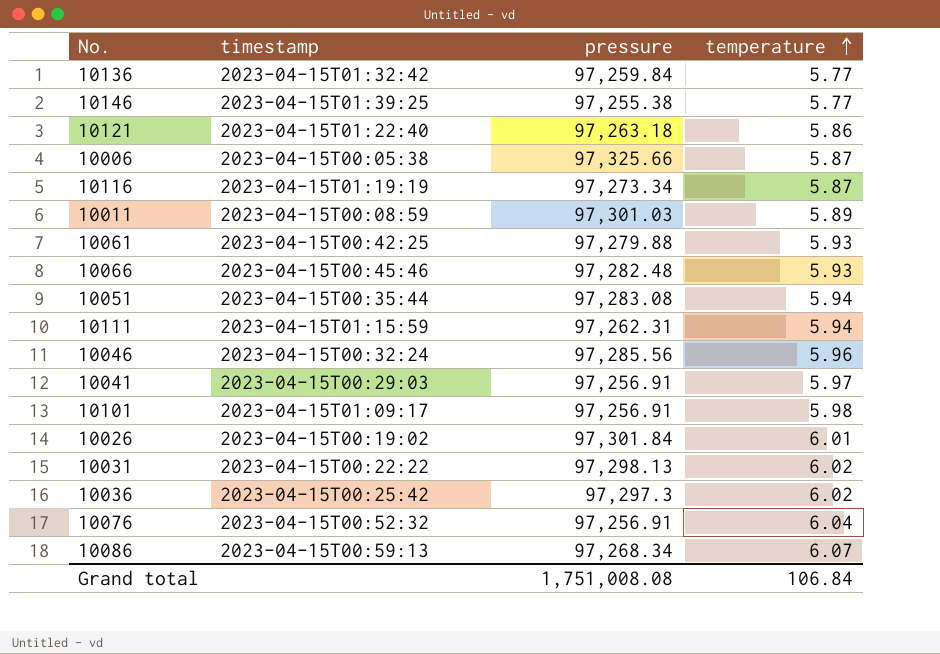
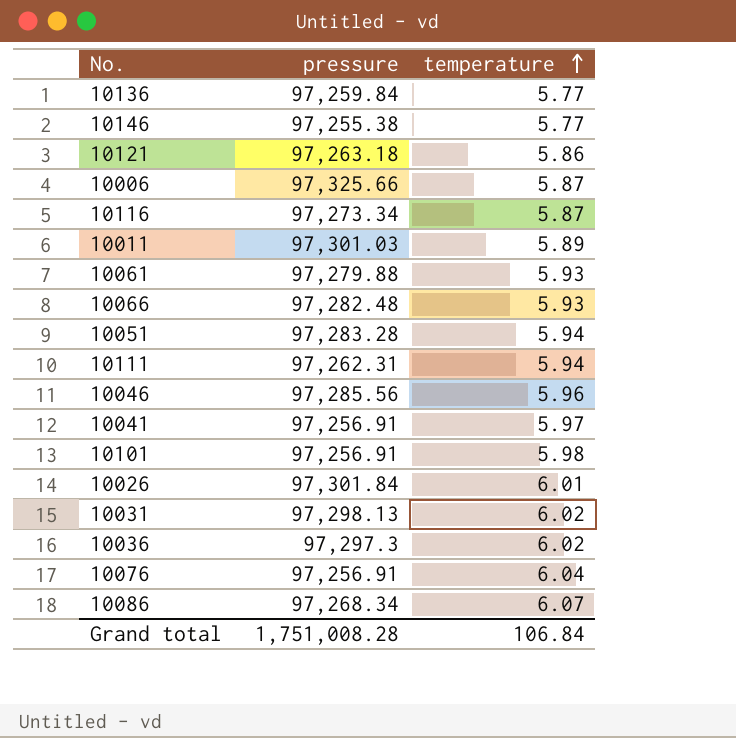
column timestamp | position: 2 -> none
10051 | pressure: 97,283.08 -> 97,283.28
Grand total | pressure: 1,751,008.08 -> 1,751,008.28

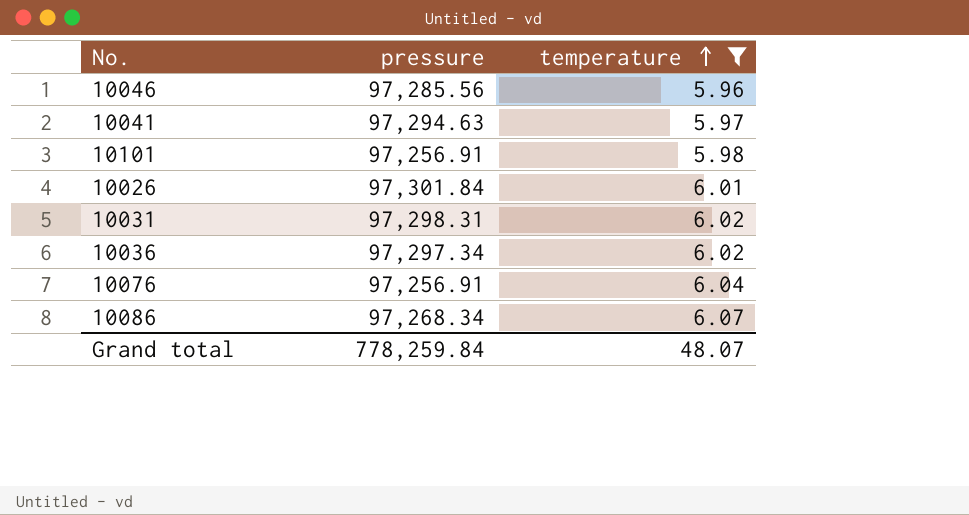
filter: none -> temperature >= 5.96
10041 | pressure: 97,256.91 -> 97,294.63
10031 | pressure: 97,298.13 -> 97,298.31
10036 | pressure: 97,297.3 -> 97,297.34
Grand total | pressure: 1,751,008.28 -> 778,259.84
Grand total | temperature: 106.84 -> 48.07

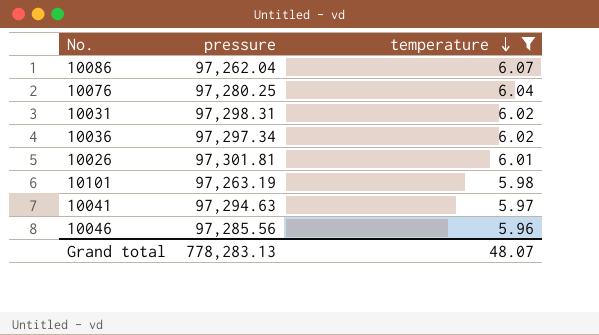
row order: temperature ascending -> temperature descending
10086 | pressure: 97,268.34 -> 97,262.04
10076 | pressure: 97,256.91 -> 97,280.25
10026 | pressure: 97,301.84 -> 97,301.81
10101 | pressure: 97,256.91 -> 97,263.19
Grand total | pressure: 778,259.84 -> 778,283.13

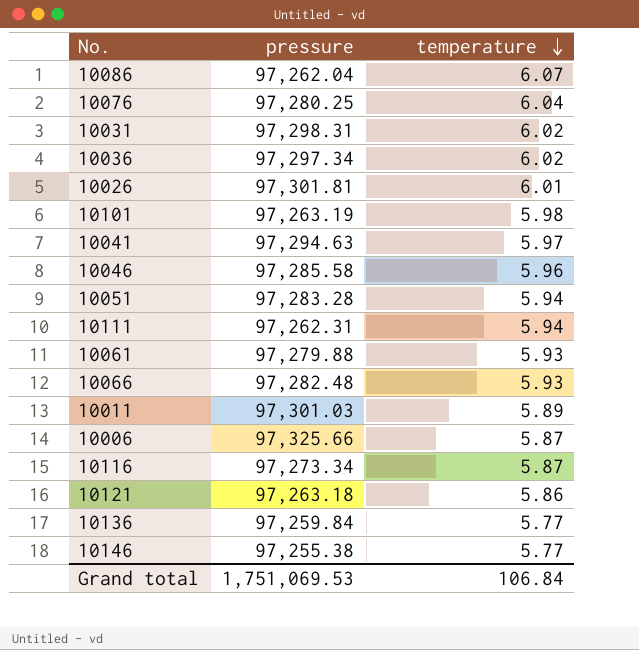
filter: temperature >= 5.96 -> none
10046 | pressure: 97,285.56 -> 97,285.58
Grand total | pressure: 778,283.13 -> 1,751,069.53
Grand total | temperature: 48.07 -> 106.84

